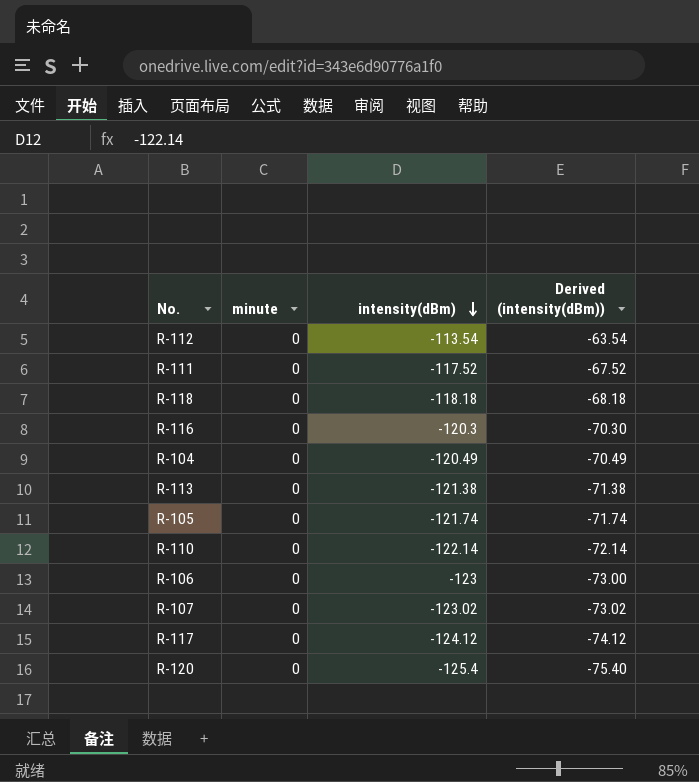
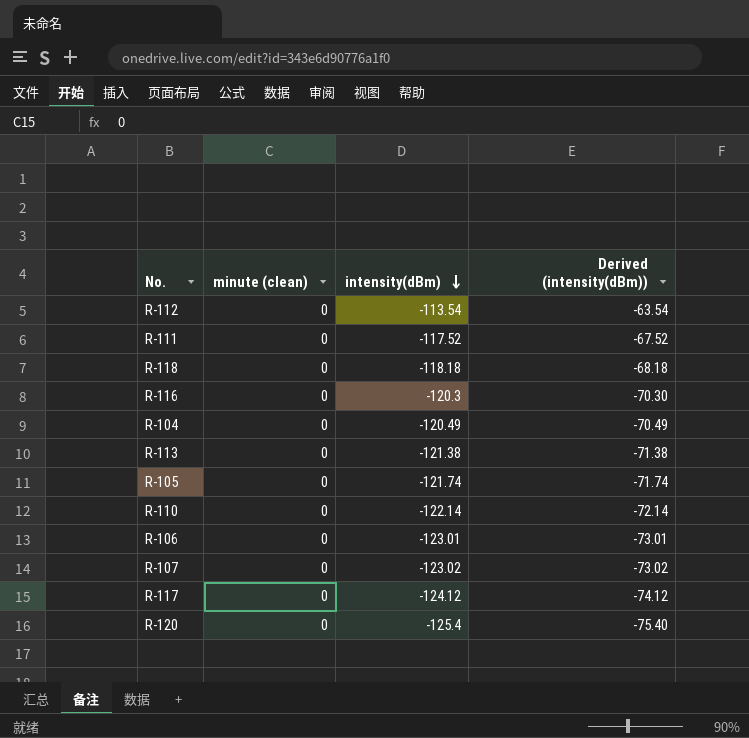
column name: minute -> minute (clean)
R-106 | intensity(dBm): -123 -> -123.01
R-106 | Derived (intensity(dBm)): -73.00 -> -73.01

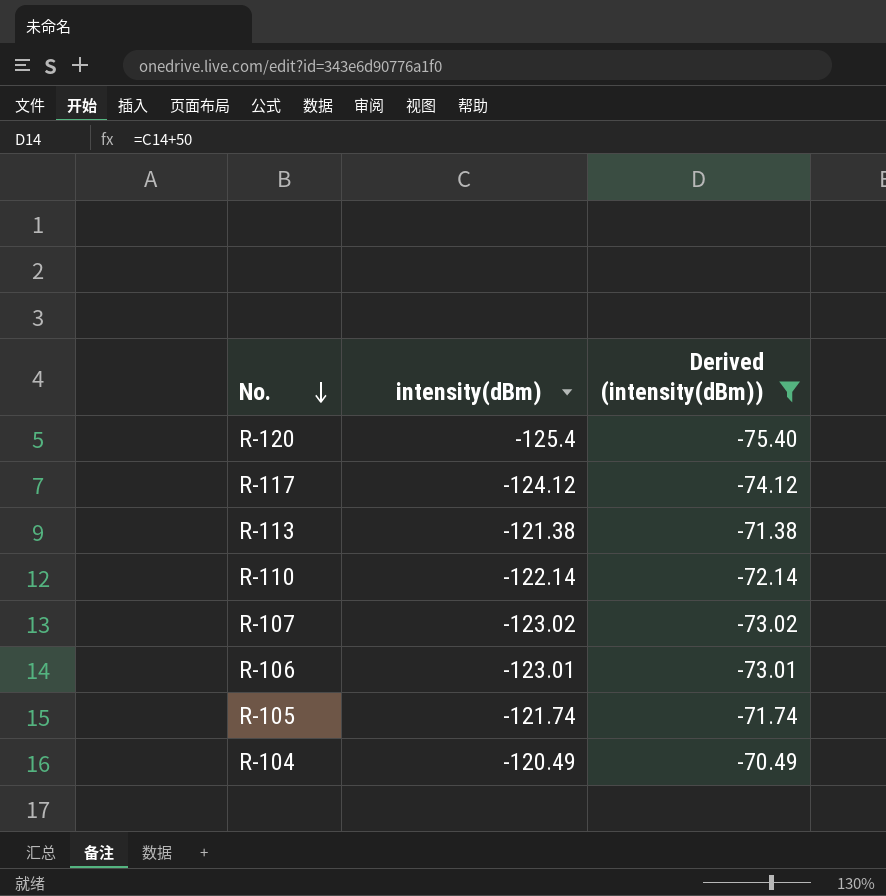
filter: none -> Derived (intensity(dBm)) <= -70.49
row order: intensity(dBm) descending -> No. descending
column minute (clean) | position: 2 -> none

